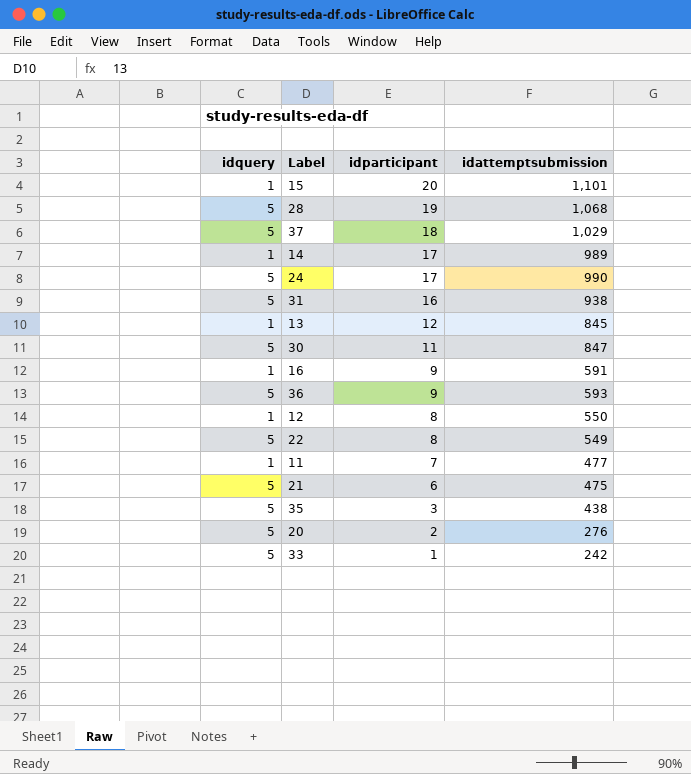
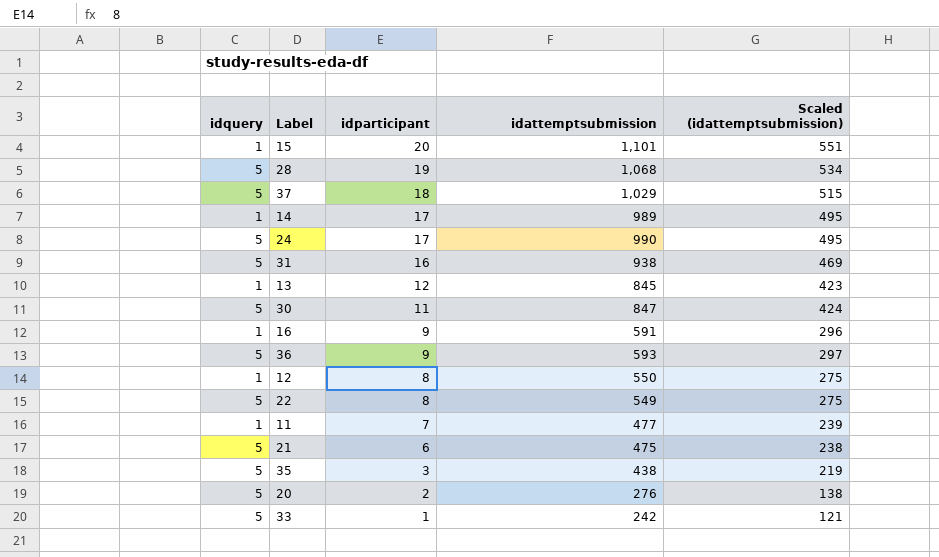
column Scaled (idattemptsubmission) | formula: none -> [idattemptsubmission] * 0.5

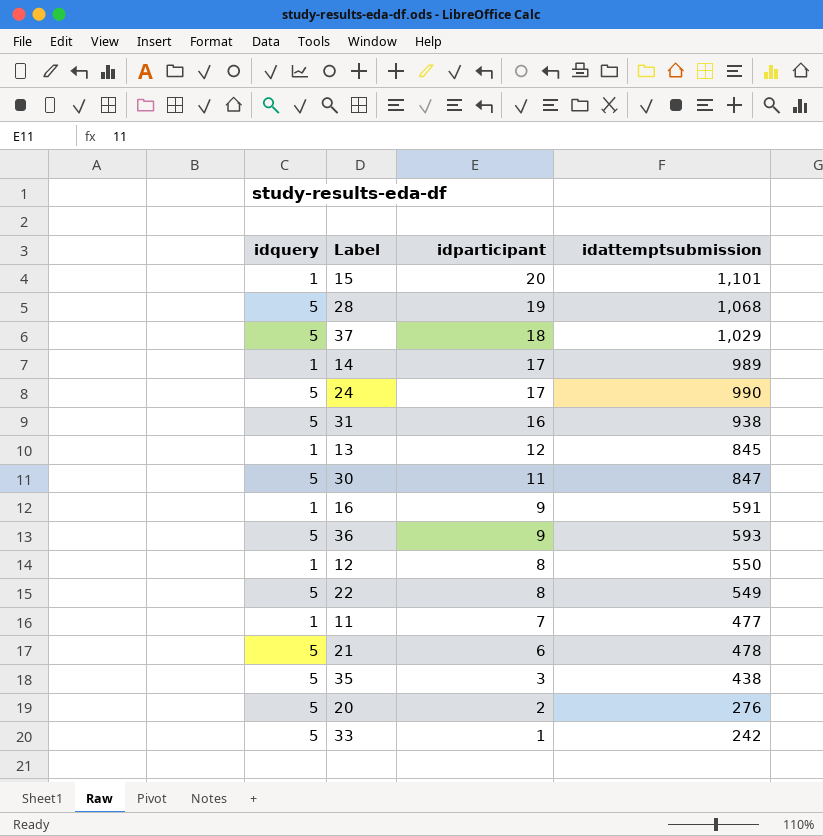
column Scaled (idattemptsubmission) | formula: [idattemptsubmission] * 0.5 -> none
21 | idattemptsubmission: 475 -> 478

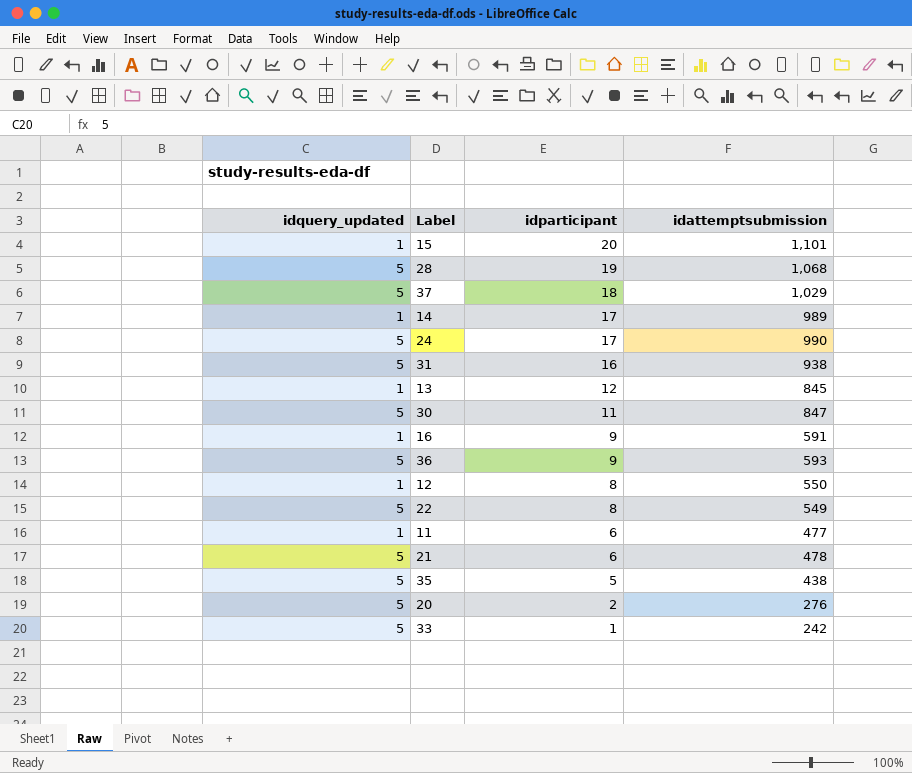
column name: idquery -> idquery_updated
11 | idparticipant: 7 -> 6
35 | idparticipant: 3 -> 5

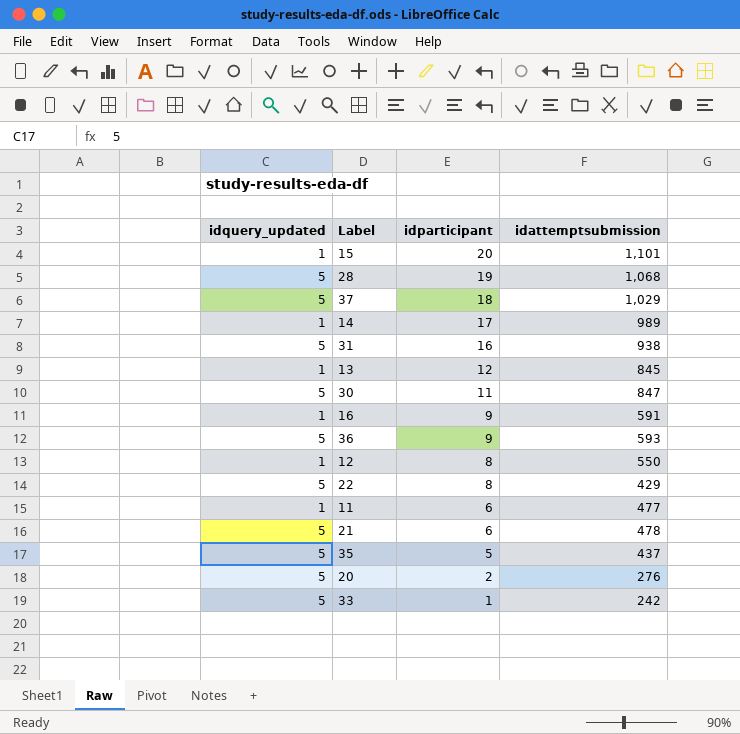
row 24: 5 | 17 | 990 -> none
22 | idattemptsubmission: 549 -> 429
35 | idattemptsubmission: 438 -> 437

